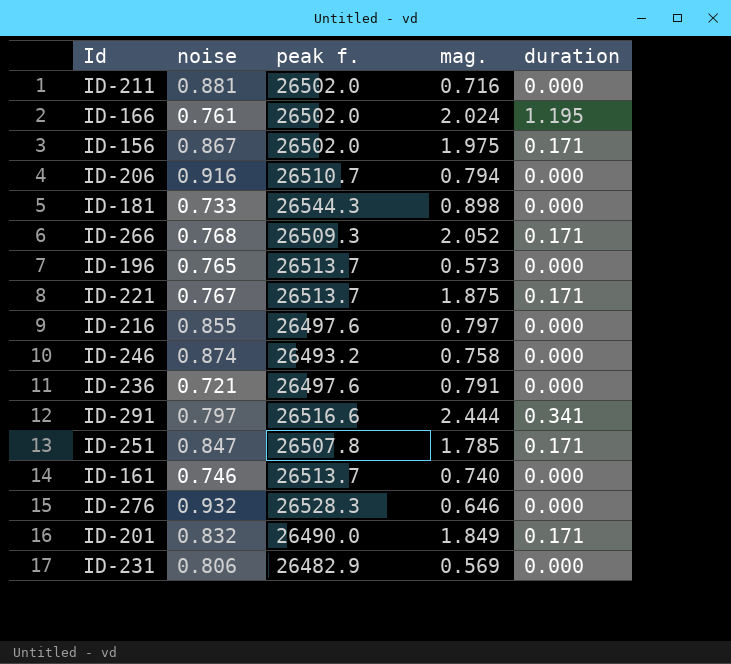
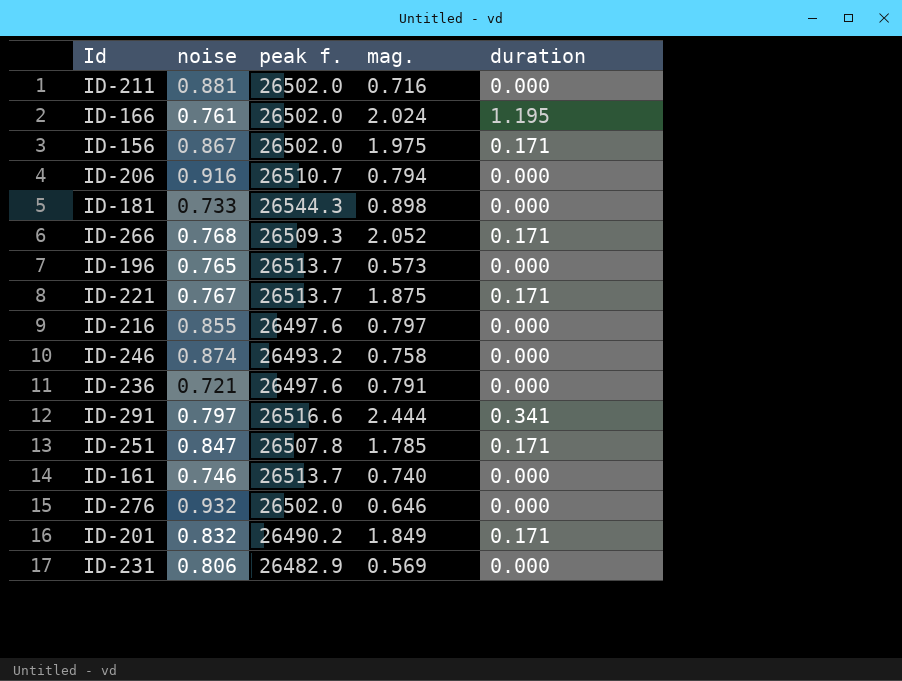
ID-276 | peak f.: 26528.3 -> 26502.0
ID-201 | peak f.: 26490.0 -> 26490.2

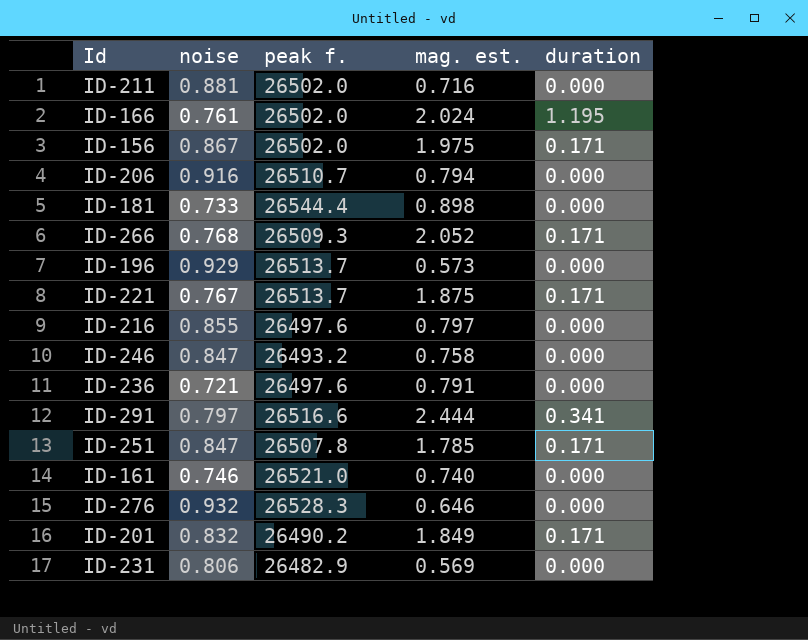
column name: mag. -> mag. est.
ID-181 | peak f.: 26544.3 -> 26544.4
ID-196 | noise: 0.765 -> 0.929
ID-246 | noise: 0.874 -> 0.847
ID-161 | peak f.: 26513.7 -> 26521.0
ID-276 | peak f.: 26502.0 -> 26528.3

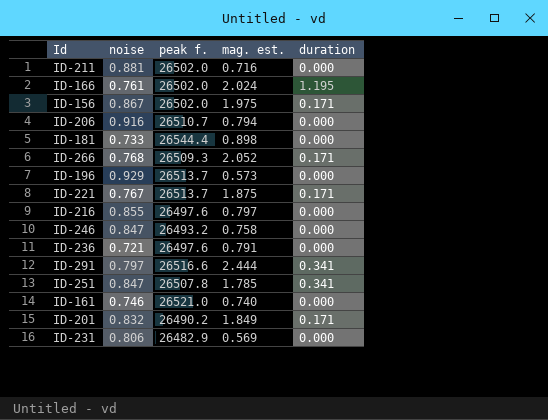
row ID-276: 0.932 | 26528.3 | 0.646 | 0.000 -> none
ID-251 | duration: 0.171 -> 0.341

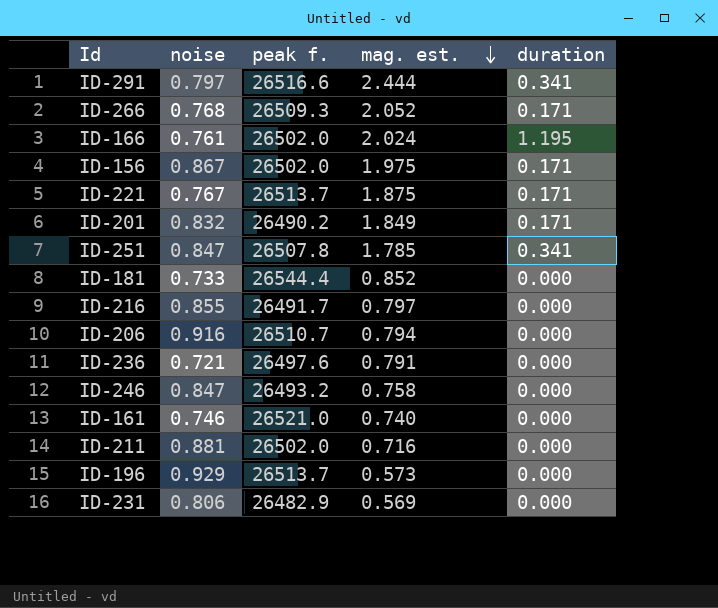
row order: none -> mag. est. descending
ID-181 | mag. est.: 0.898 -> 0.852
ID-216 | peak f.: 26497.6 -> 26491.7

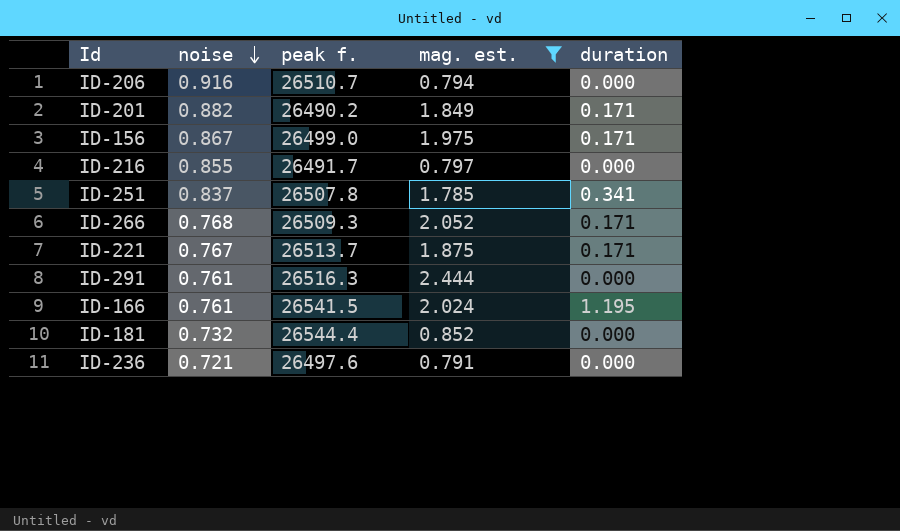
filter: none -> mag. est. >= 0.791
row order: mag. est. descending -> noise descending
ID-201 | noise: 0.832 -> 0.882
ID-156 | peak f.: 26502.0 -> 26499.0
ID-251 | noise: 0.847 -> 0.837
ID-291 | noise: 0.797 -> 0.761
ID-291 | peak f.: 26516.6 -> 26516.3
ID-291 | duration: 0.341 -> 0.000
ID-166 | peak f.: 26502.0 -> 26541.5
ID-181 | noise: 0.733 -> 0.732

